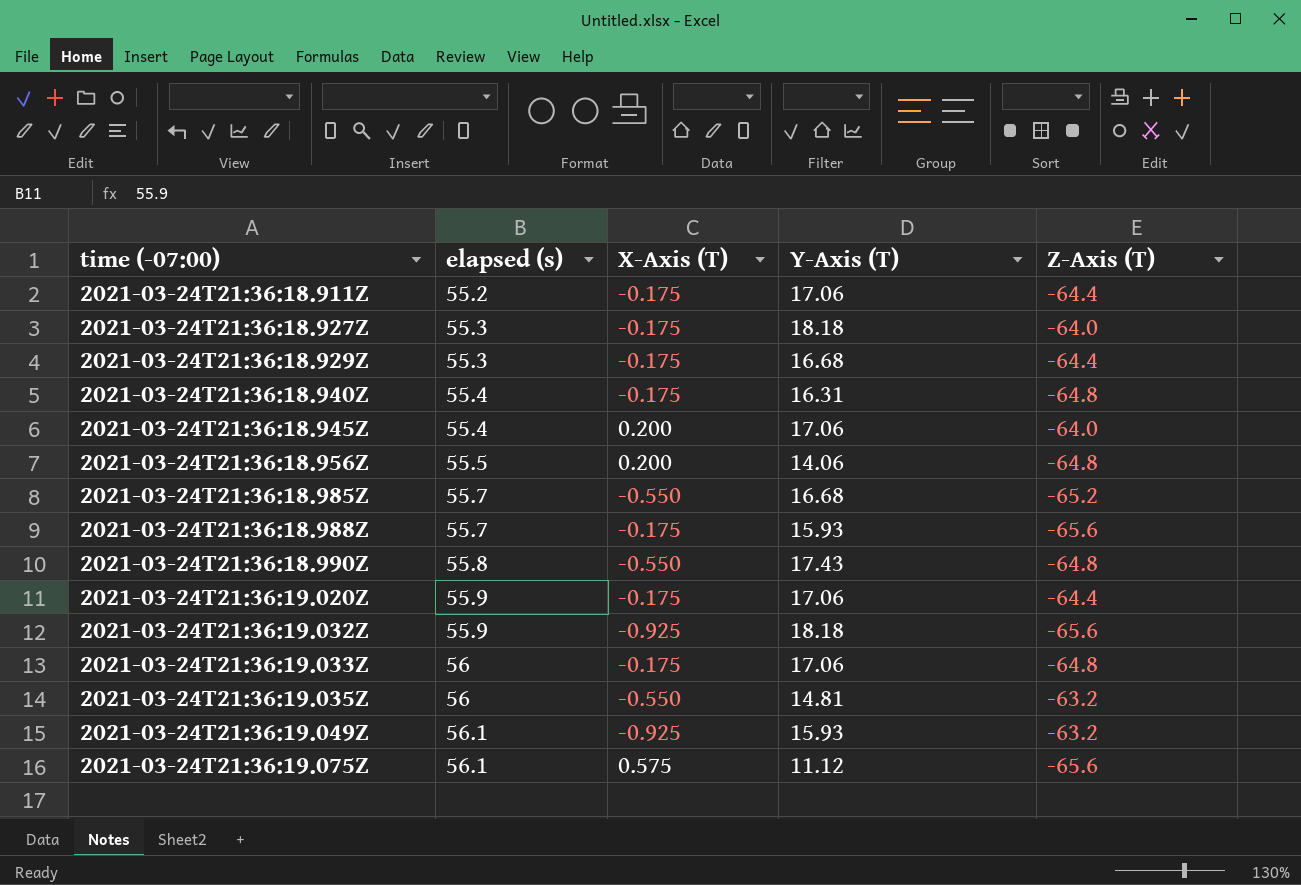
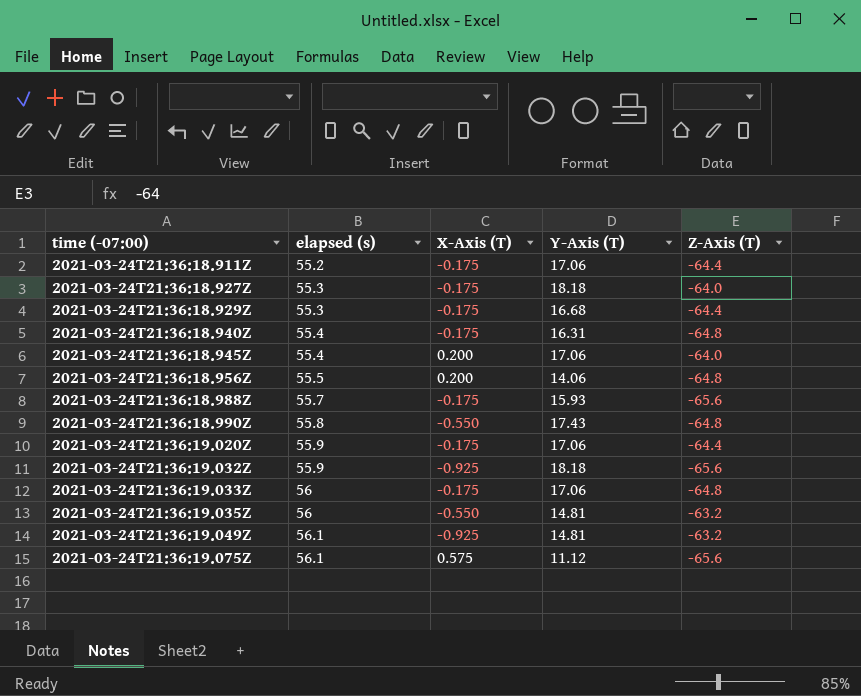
row 2021-03-24T21:36:18.985Z: 55.7 | -0.550 | 16.68 | -65.2 -> none
2021-03-24T21:36:19.049Z | Y-Axis (T): 15.93 -> 14.81

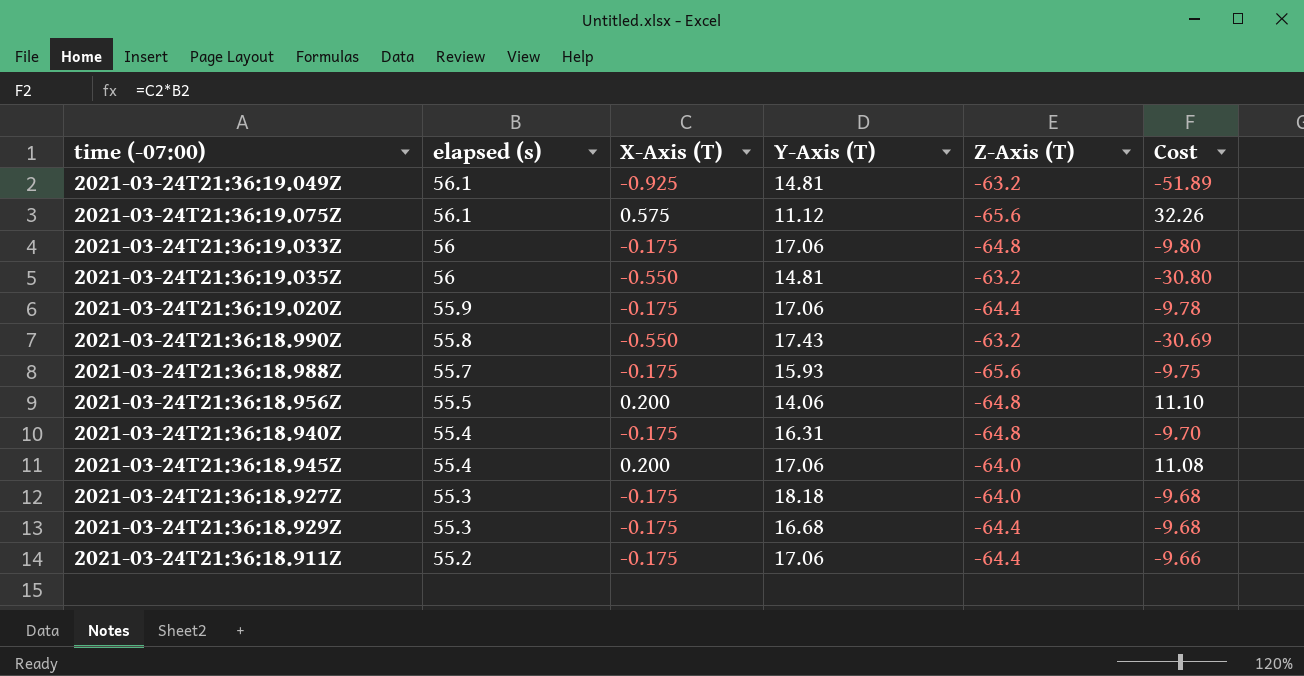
row order: time (-07:00) ascending -> elapsed (s) descending
column Cost | formula: none -> [elapsed (s)] * [X-Axis (T)]
row 2021-03-24T21:36:19.032Z: 55.9 | -0.925 | 18.18 | -65.6 -> none
2021-03-24T21:36:18.990Z | Z-Axis (T): -64.8 -> -63.2

